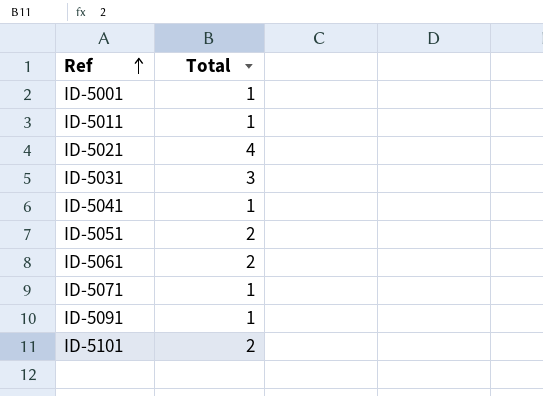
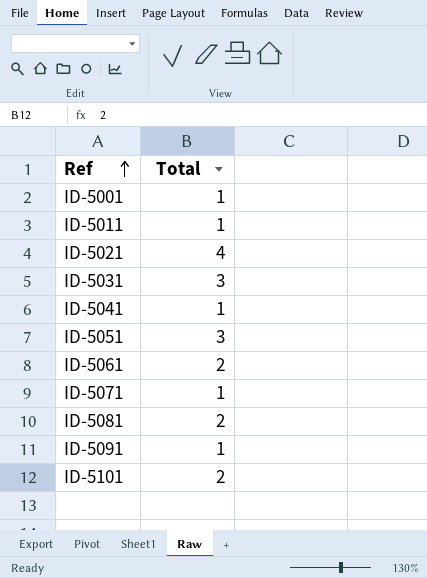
ID-5051 | Total: 2 -> 3
row ID-5081: none -> 2

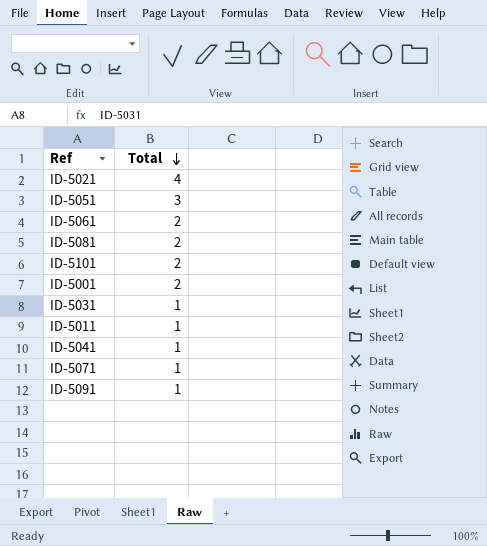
row order: Ref ascending -> Total descending
ID-5001 | Total: 1 -> 2
ID-5031 | Total: 3 -> 1

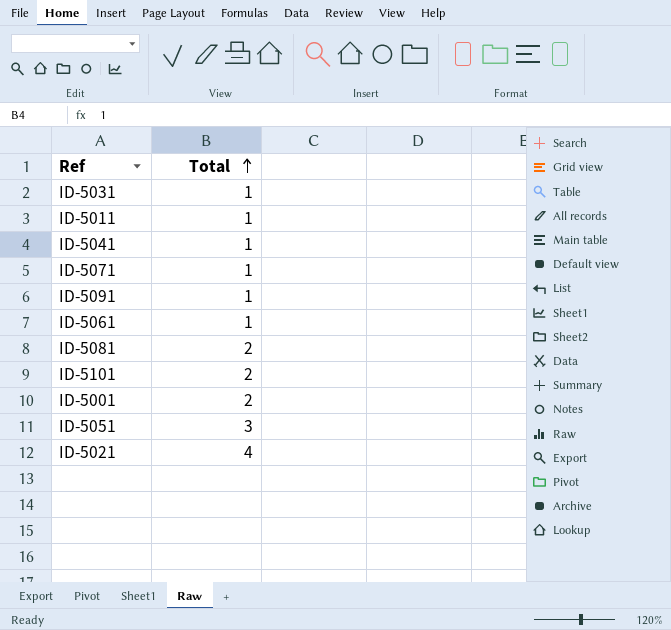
row order: Total descending -> Total ascending
ID-5061 | Total: 2 -> 1

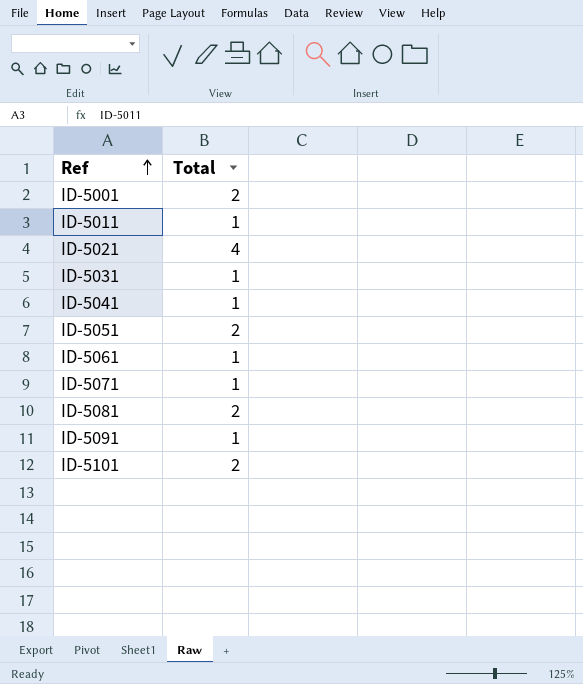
row order: Total ascending -> Ref ascending
ID-5051 | Total: 3 -> 2

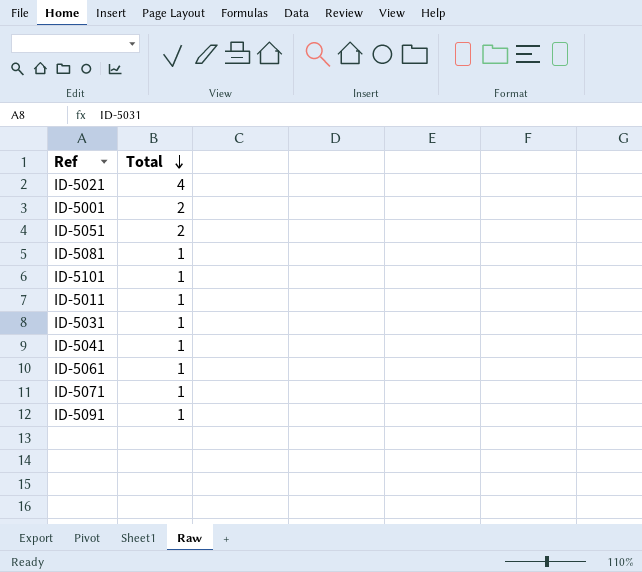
row order: Ref ascending -> Total descending
ID-5081 | Total: 2 -> 1
ID-5101 | Total: 2 -> 1

